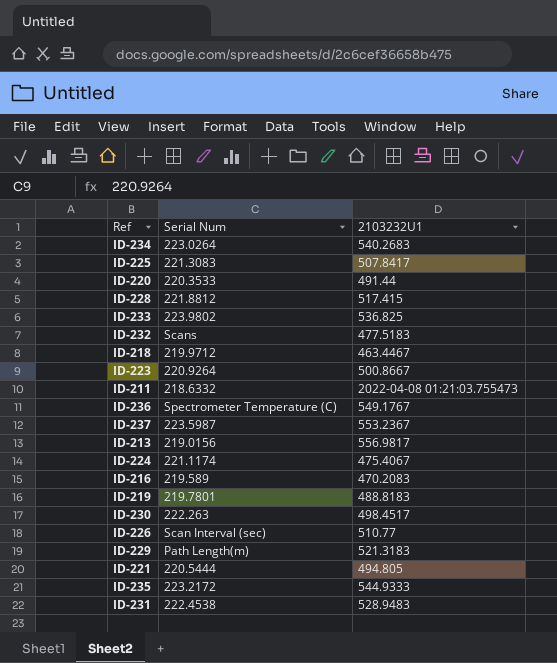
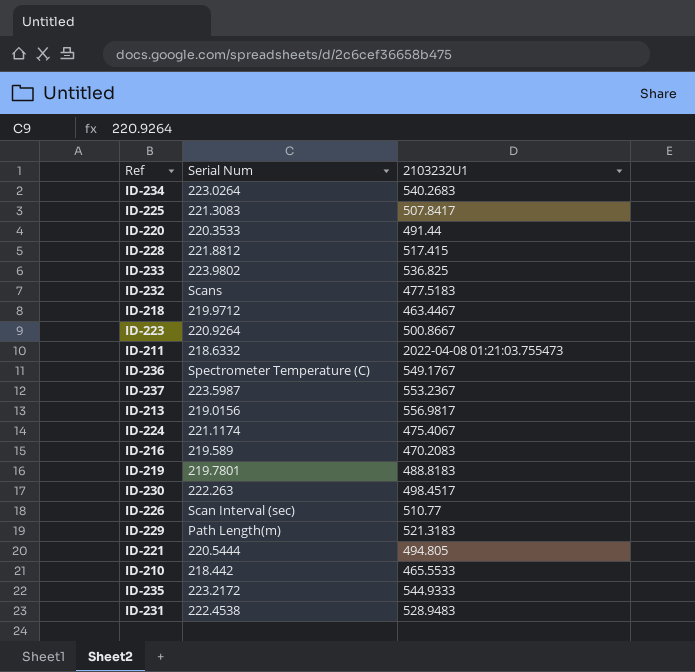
row ID-210: none -> 218.442 | 465.5533

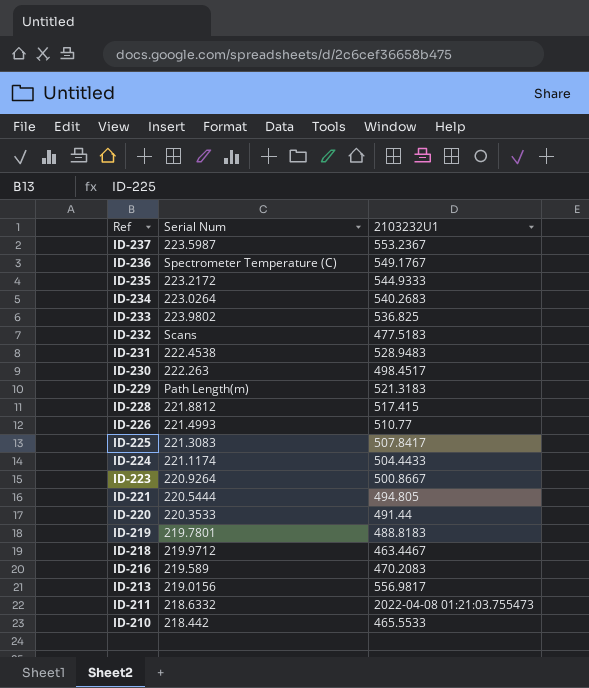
row order: none -> Ref descending
ID-226 | Serial Num: Scan Interval (sec) -> 221.4993
ID-224 | 2103232U1: 475.4067 -> 504.4433

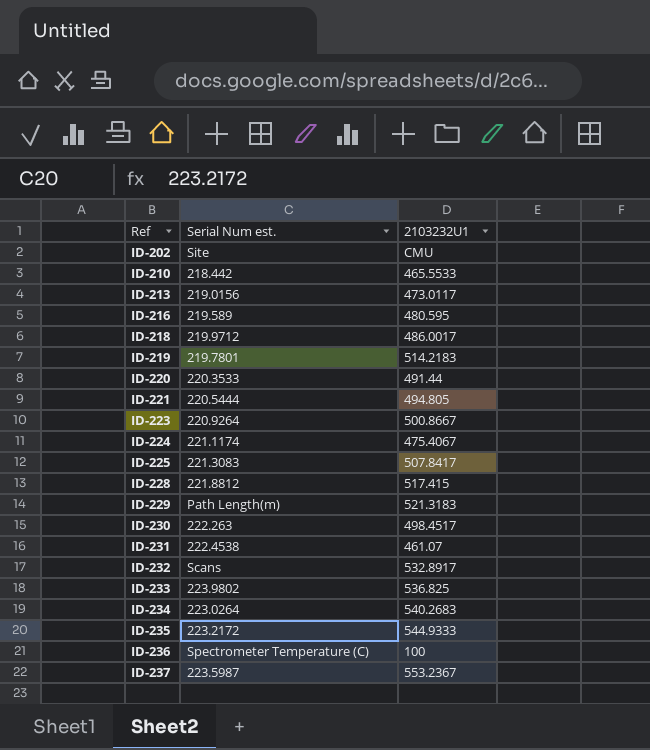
row order: Ref descending -> Ref ascending
column name: Serial Num -> Serial Num est.
row ID-226: 221.4993 | 510.77 -> none
row ID-211: 218.6332 | 2022-04-08 01:21:03.755473 -> none
row ID-202: none -> Site | CMU
ID-213 | 2103232U1: 556.9817 -> 473.0117
ID-216 | 2103232U1: 470.2083 -> 480.595
ID-218 | 2103232U1: 463.4467 -> 486.0017
ID-219 | 2103232U1: 488.8183 -> 514.2183
ID-224 | 2103232U1: 504.4433 -> 475.4067
ID-231 | 2103232U1: 528.9483 -> 461.07
ID-232 | 2103232U1: 477.5183 -> 532.8917
ID-236 | 2103232U1: 549.1767 -> 100

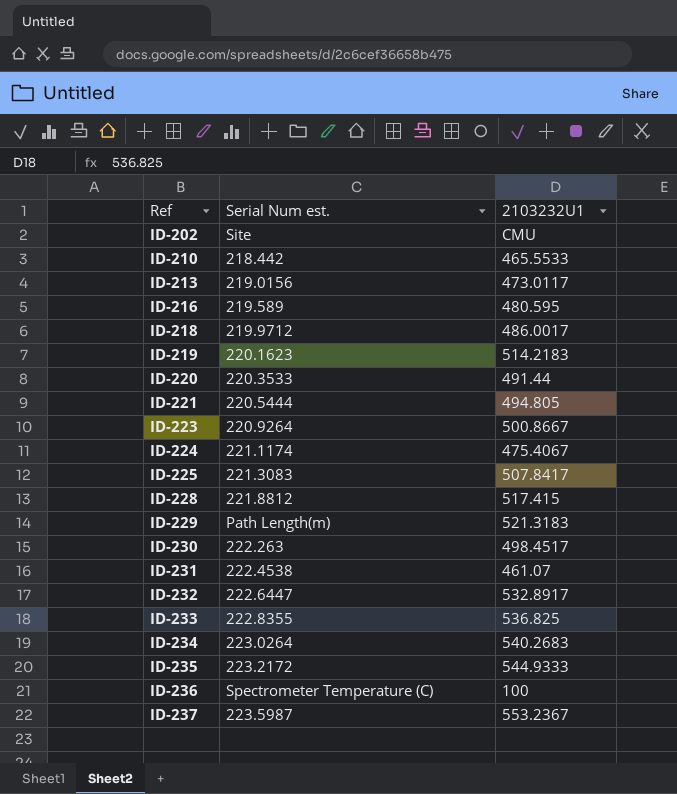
ID-219 | Serial Num est.: 219.7801 -> 220.1623
ID-232 | Serial Num est.: Scans -> 222.6447
ID-233 | Serial Num est.: 223.9802 -> 222.8355

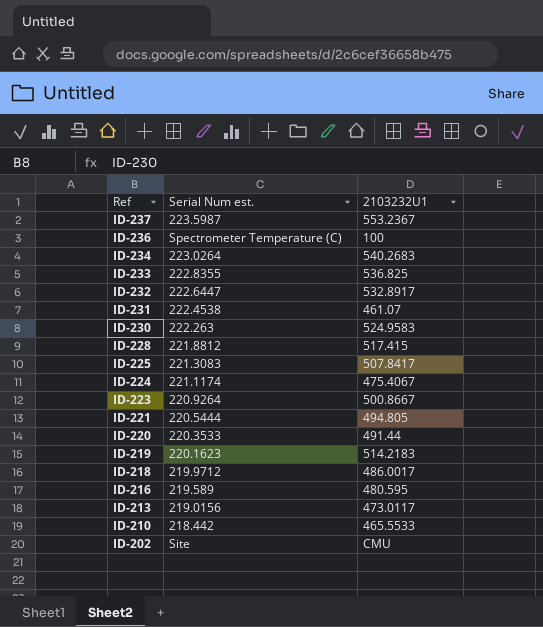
row order: Ref ascending -> Ref descending
row ID-229: Path Length(m) | 521.3183 -> none
row ID-235: 223.2172 | 544.9333 -> none
ID-230 | 2103232U1: 498.4517 -> 524.9583

